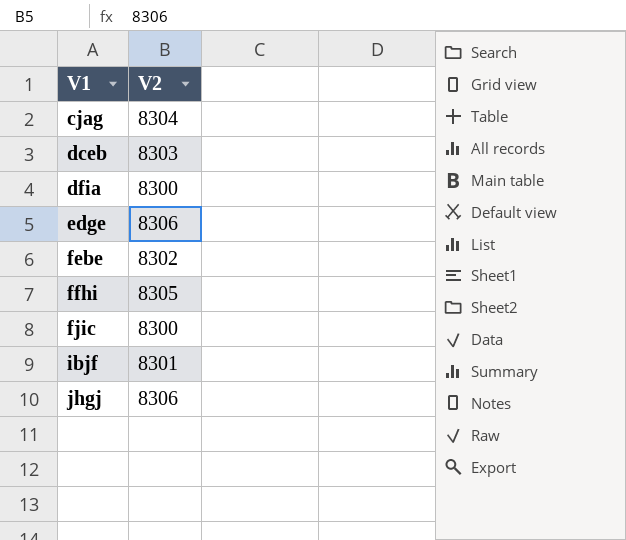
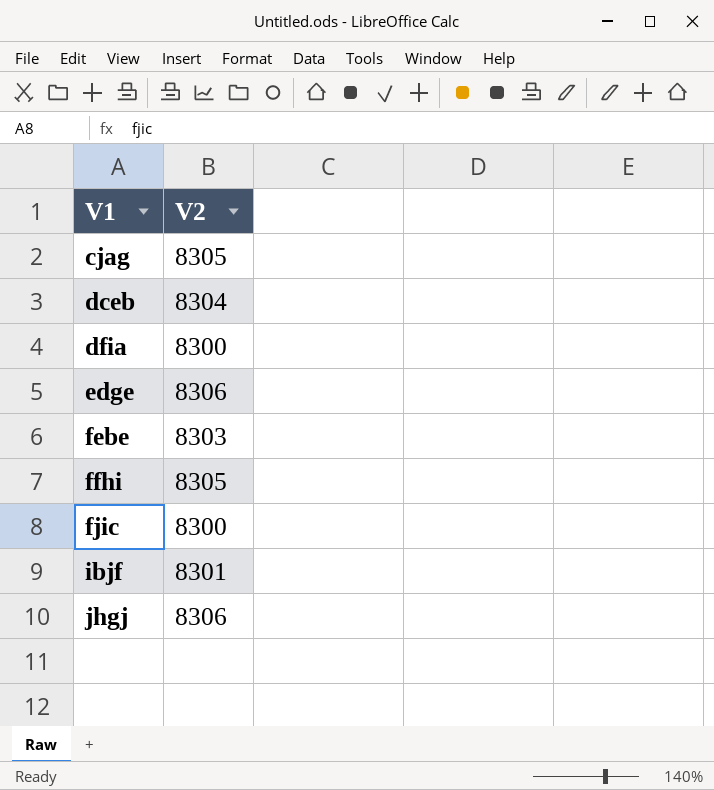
cjag | V2: 8304 -> 8305
dceb | V2: 8303 -> 8304
febe | V2: 8302 -> 8303

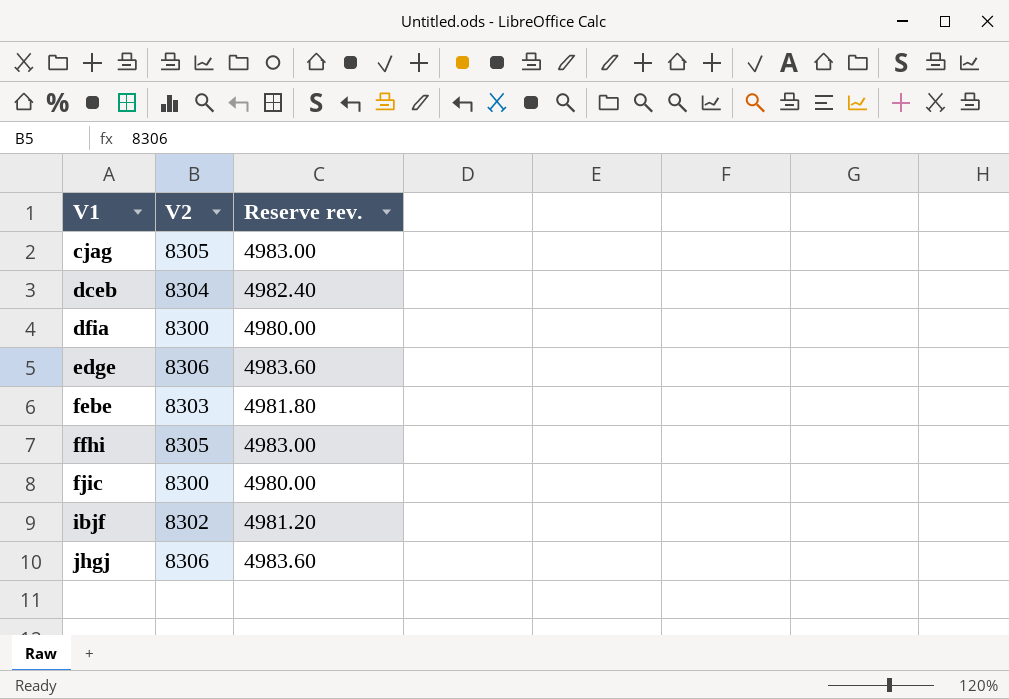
column Reserve rev. | formula: none -> [V2] * 0.6
ibjf | V2: 8301 -> 8302

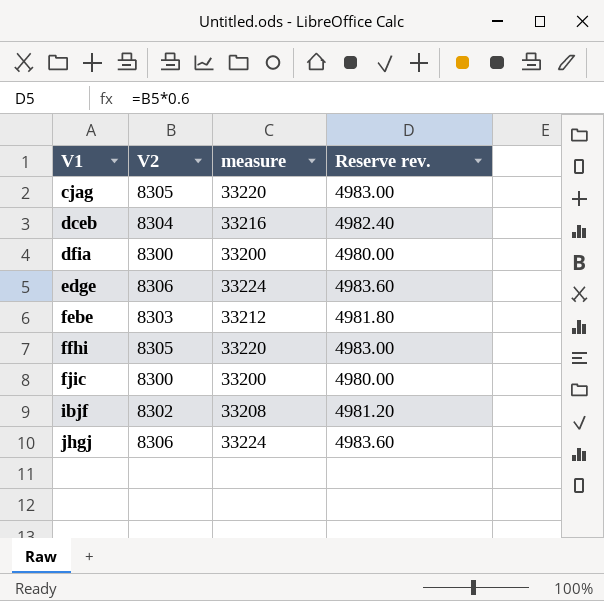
column measure | formula: none -> [V2] * 4

